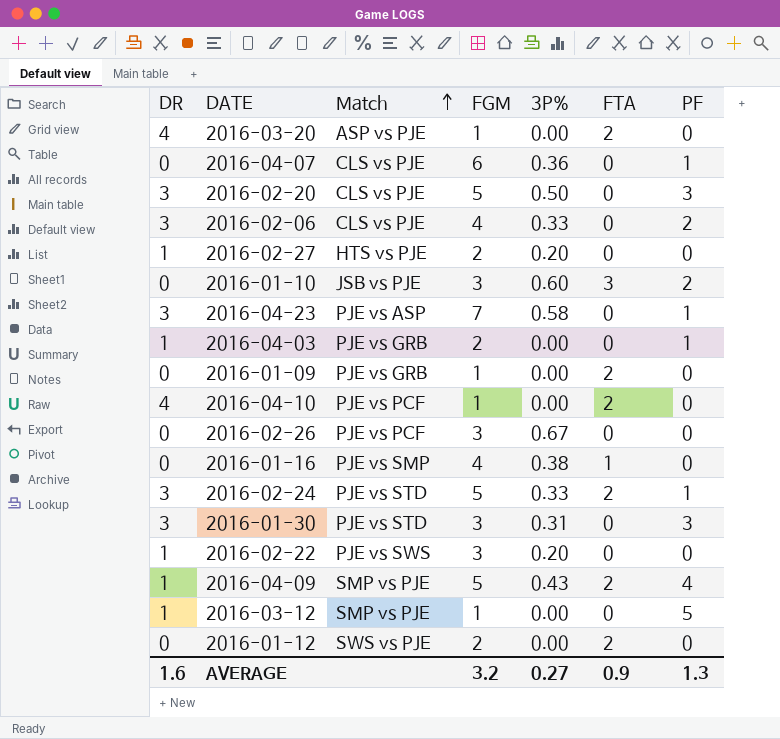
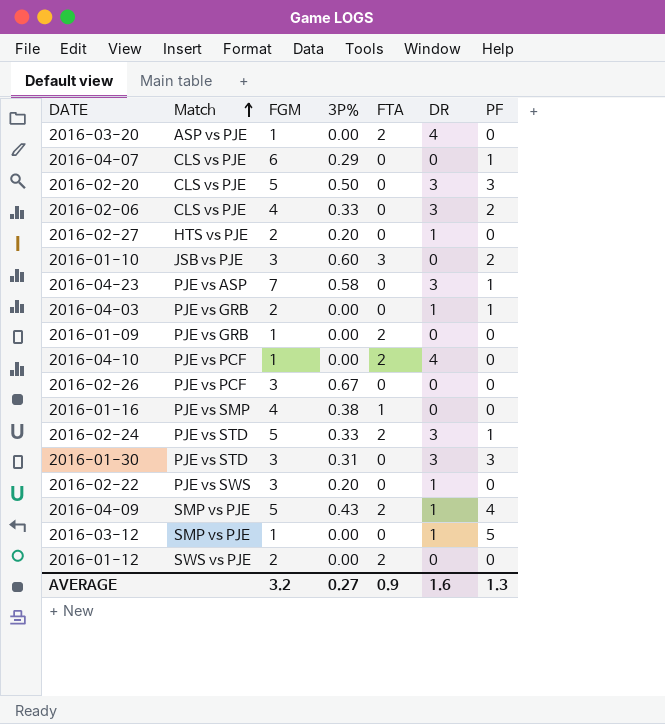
column DR | position: 1 -> 6
2016-04-07 | 3P%: 0.36 -> 0.29

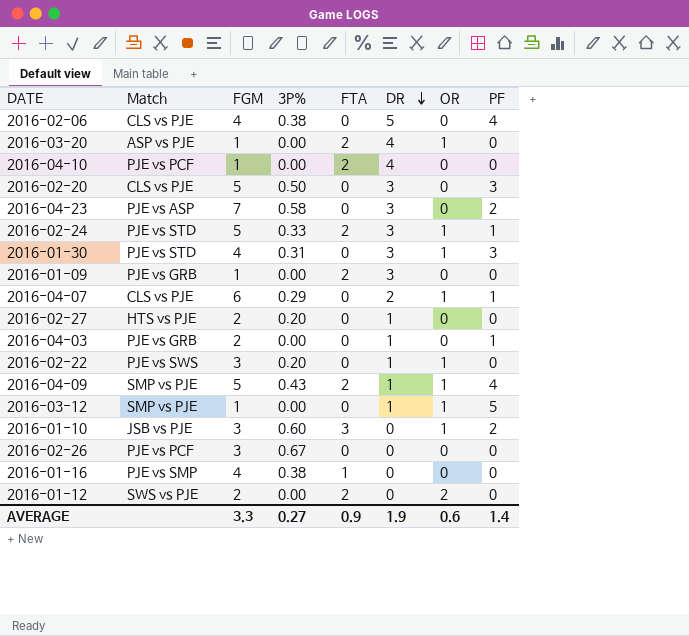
row order: Match ascending -> DR descending
column OR | position: none -> 7
2016-02-06 | 3P%: 0.33 -> 0.38
2016-02-06 | DR: 3 -> 5
2016-02-06 | PF: 2 -> 4
2016-04-23 | PF: 1 -> 2
2016-01-30 | FGM: 3 -> 4
2016-01-09 | DR: 0 -> 3
2016-04-07 | DR: 0 -> 2
AVERAGE | FGM: 3.2 -> 3.3
AVERAGE | DR: 1.6 -> 1.9
AVERAGE | PF: 1.3 -> 1.4

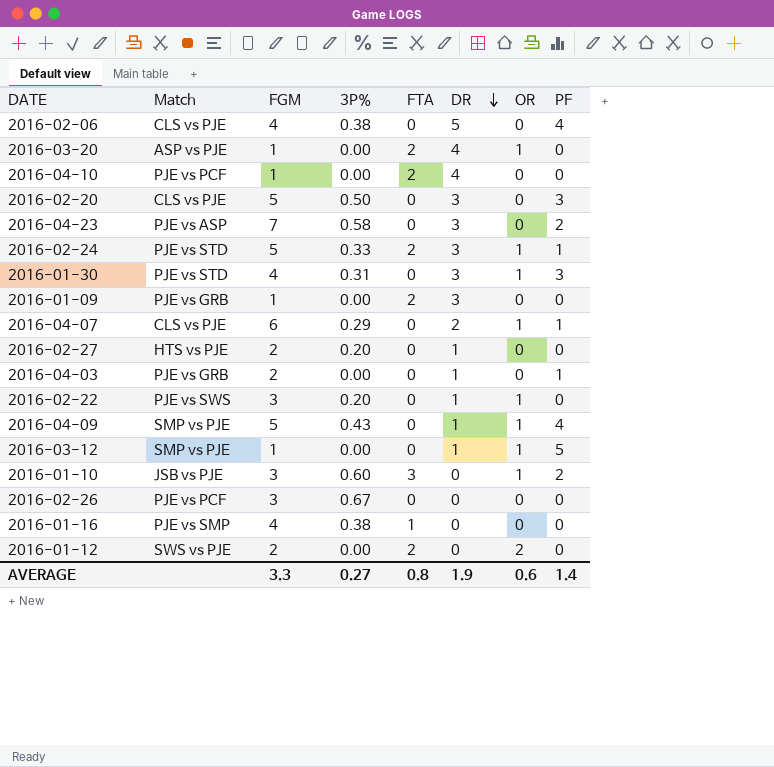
2016-04-09 | FTA: 2 -> 0
AVERAGE | FTA: 0.9 -> 0.8

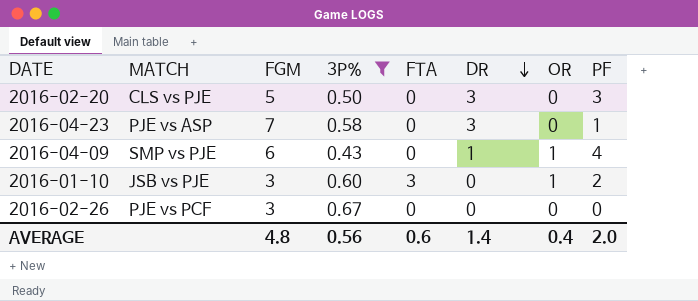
filter: none -> 3P% >= 0.43
column name: Match -> MATCH
2016-04-23 | PF: 2 -> 1
2016-04-09 | FGM: 5 -> 6
AVERAGE | FGM: 3.3 -> 4.8
AVERAGE | 3P%: 0.27 -> 0.56
AVERAGE | FTA: 0.8 -> 0.6
AVERAGE | DR: 1.9 -> 1.4
AVERAGE | OR: 0.6 -> 0.4
AVERAGE | PF: 1.4 -> 2.0

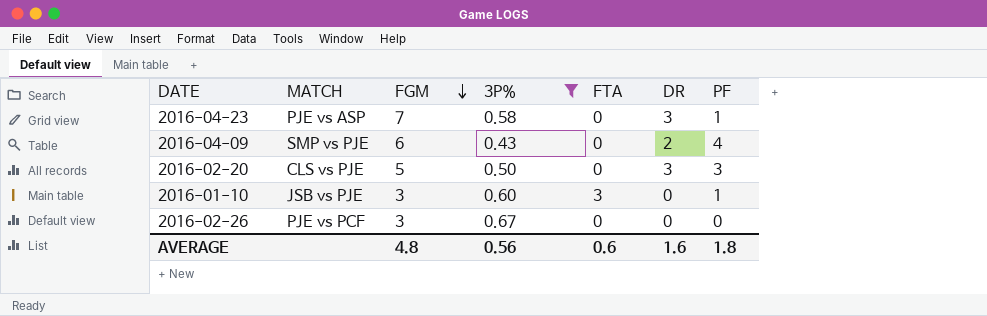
row order: DR descending -> FGM descending
column OR | position: 7 -> none
2016-04-09 | DR: 1 -> 2
2016-01-10 | PF: 2 -> 1
AVERAGE | DR: 1.4 -> 1.6
AVERAGE | PF: 2.0 -> 1.8

